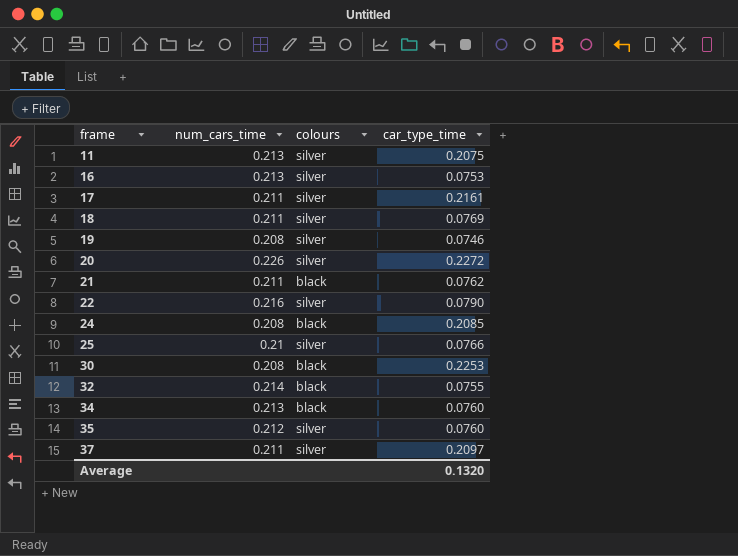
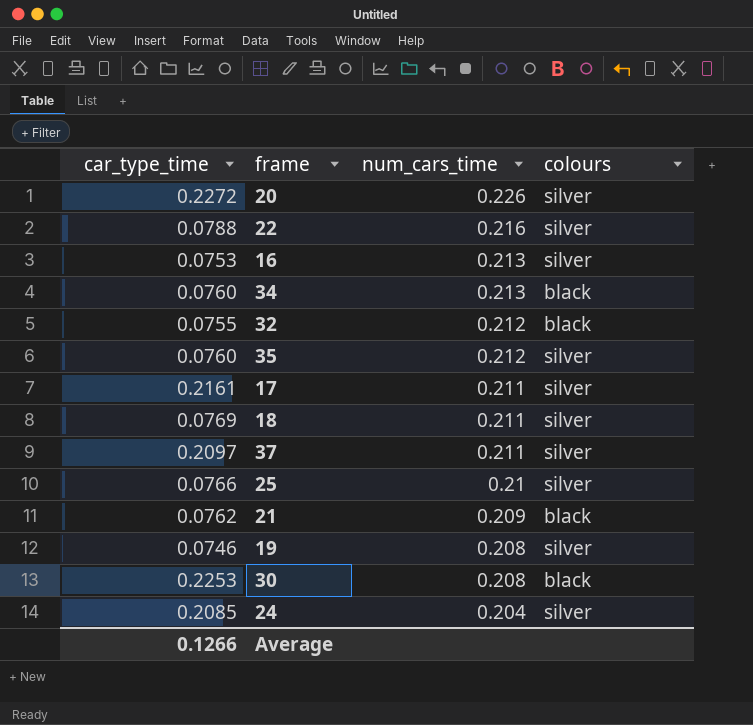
row order: frame ascending -> num_cars_time descending
column car_type_time | position: 4 -> 1
row 11: 0.213 | silver | 0.2075 -> none
22 | car_type_time: 0.0790 -> 0.0788
32 | num_cars_time: 0.214 -> 0.212
21 | num_cars_time: 0.211 -> 0.209
24 | num_cars_time: 0.208 -> 0.204
24 | colours: black -> silver
Average | car_type_time: 0.1320 -> 0.1266

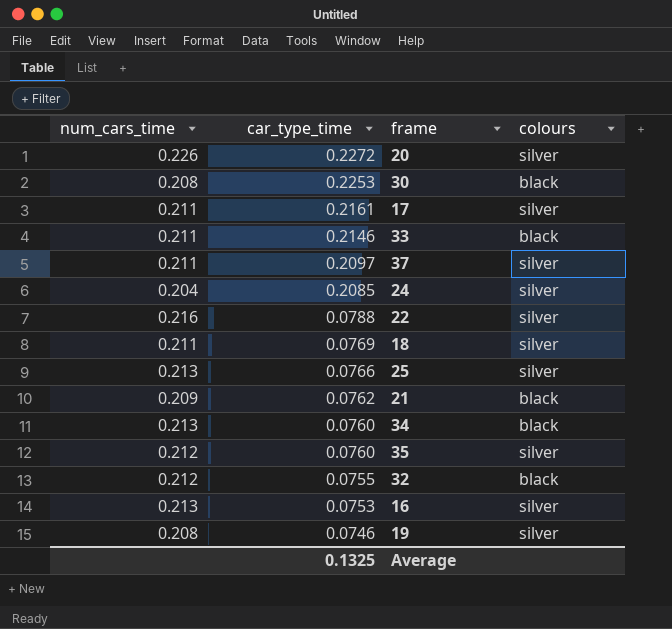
row order: num_cars_time descending -> car_type_time descending
column num_cars_time | position: 3 -> 1
row 33: none -> 0.211 | 0.2146 | black
25 | num_cars_time: 0.21 -> 0.213
Average | car_type_time: 0.1266 -> 0.1325

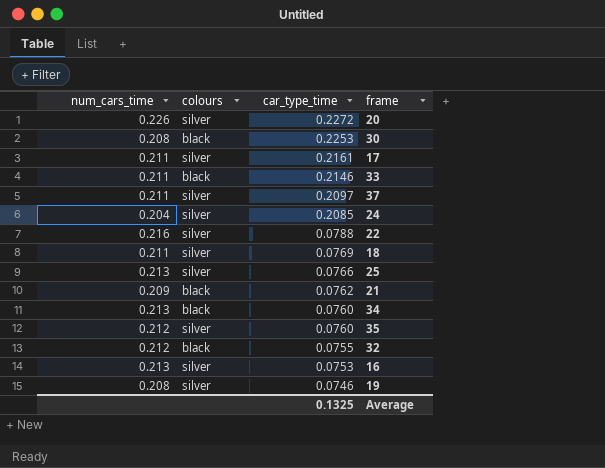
column colours | position: 4 -> 2

